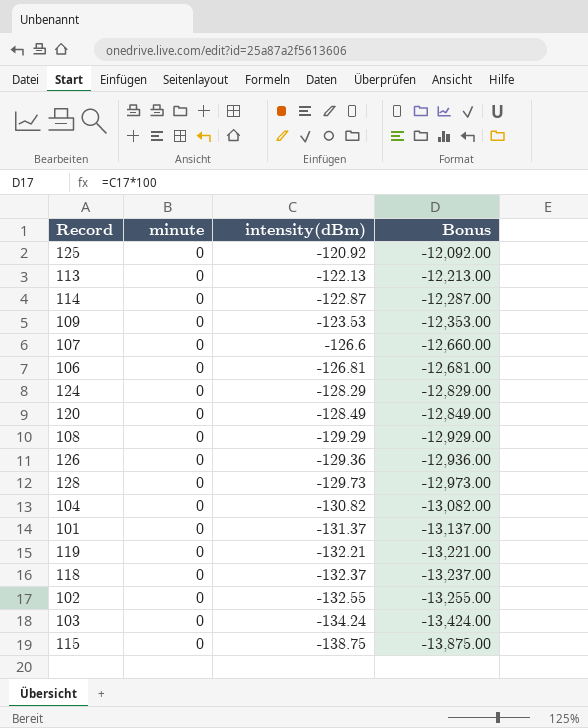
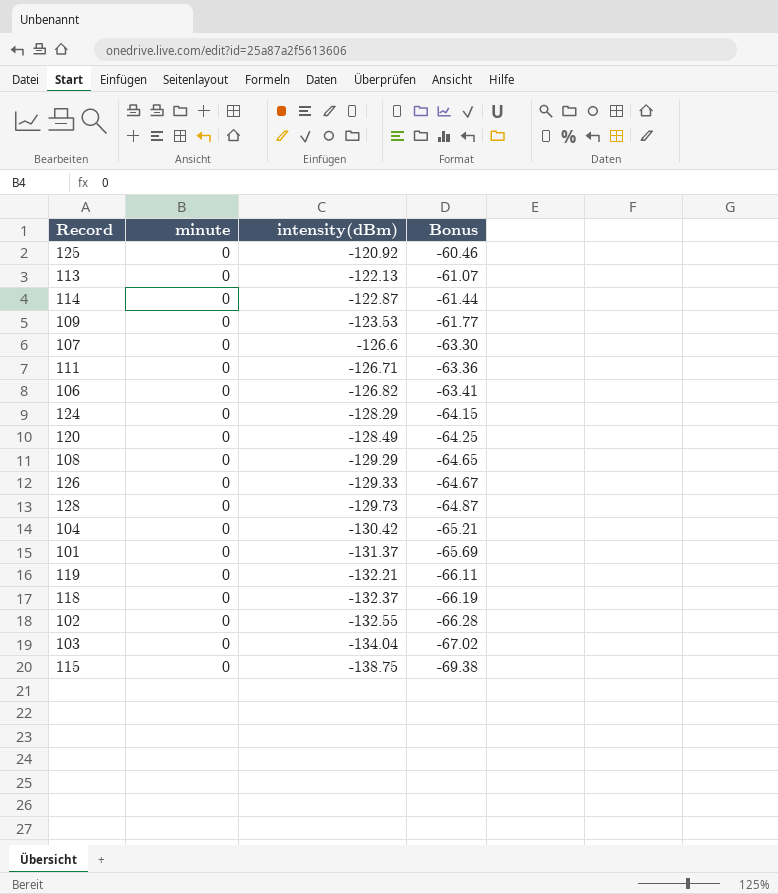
column Bonus | formula: [intensity(dBm)] * 100 -> [intensity(dBm)] * 0.5
row 111: none -> 0 | -126.71 | -63.36
106 | intensity(dBm): -126.81 -> -126.82
126 | intensity(dBm): -129.36 -> -129.33
104 | intensity(dBm): -130.82 -> -130.42
103 | intensity(dBm): -134.24 -> -134.04

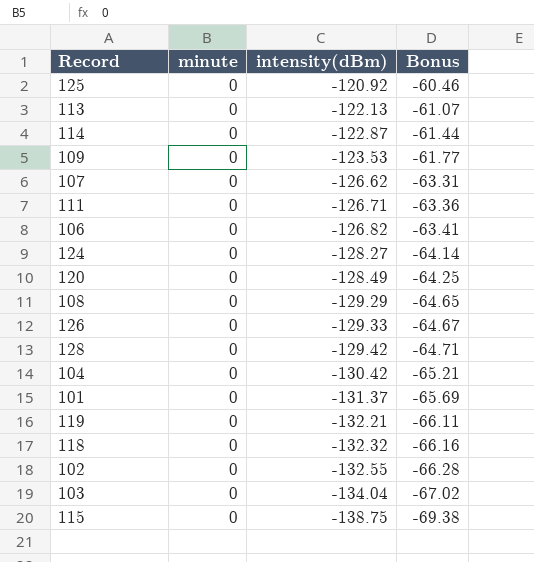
107 | intensity(dBm): -126.6 -> -126.62
107 | Bonus: -63.30 -> -63.31
124 | intensity(dBm): -128.29 -> -128.27
124 | Bonus: -64.15 -> -64.14
128 | intensity(dBm): -129.73 -> -129.42
128 | Bonus: -64.87 -> -64.71
118 | intensity(dBm): -132.37 -> -132.32
118 | Bonus: -66.19 -> -66.16

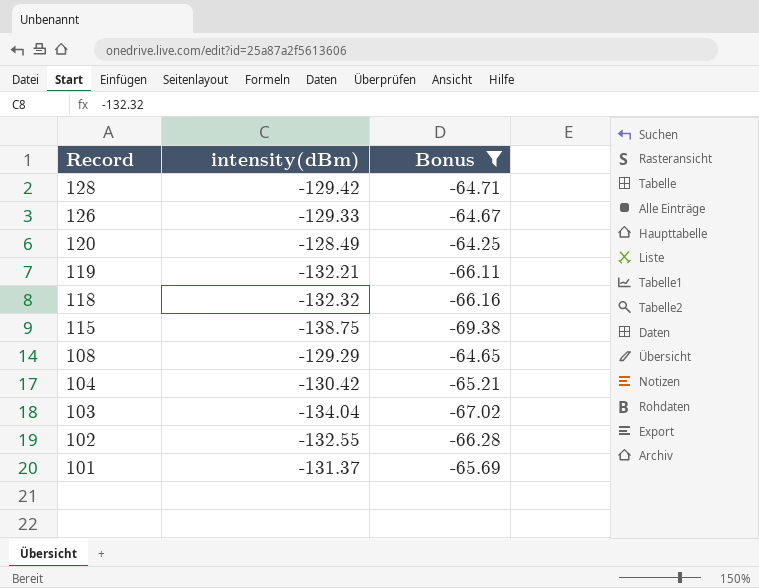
filter: none -> Bonus <= -64.25
row order: intensity(dBm) descending -> Record descending
column minute | position: 2 -> none

